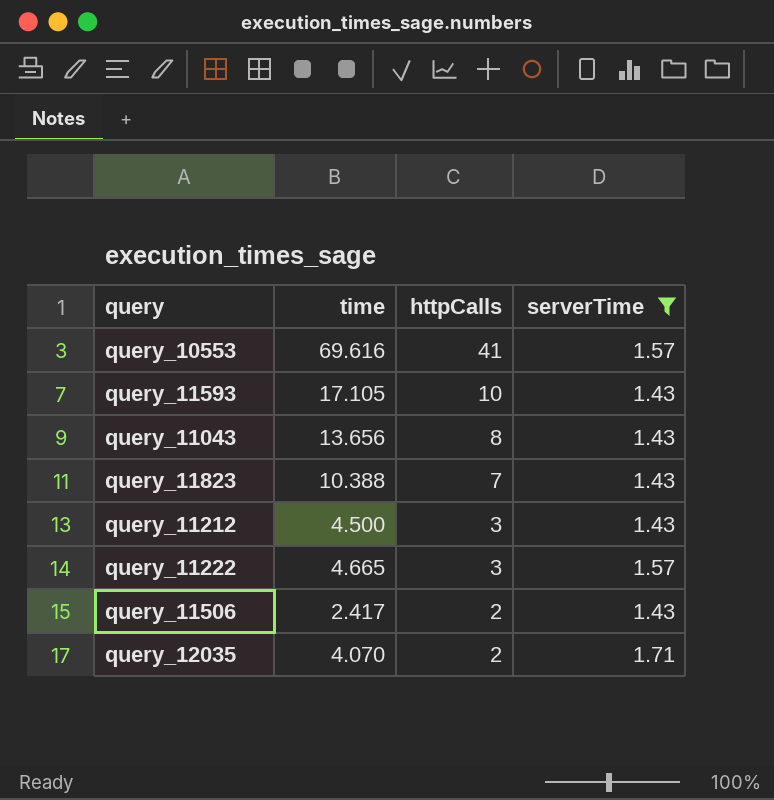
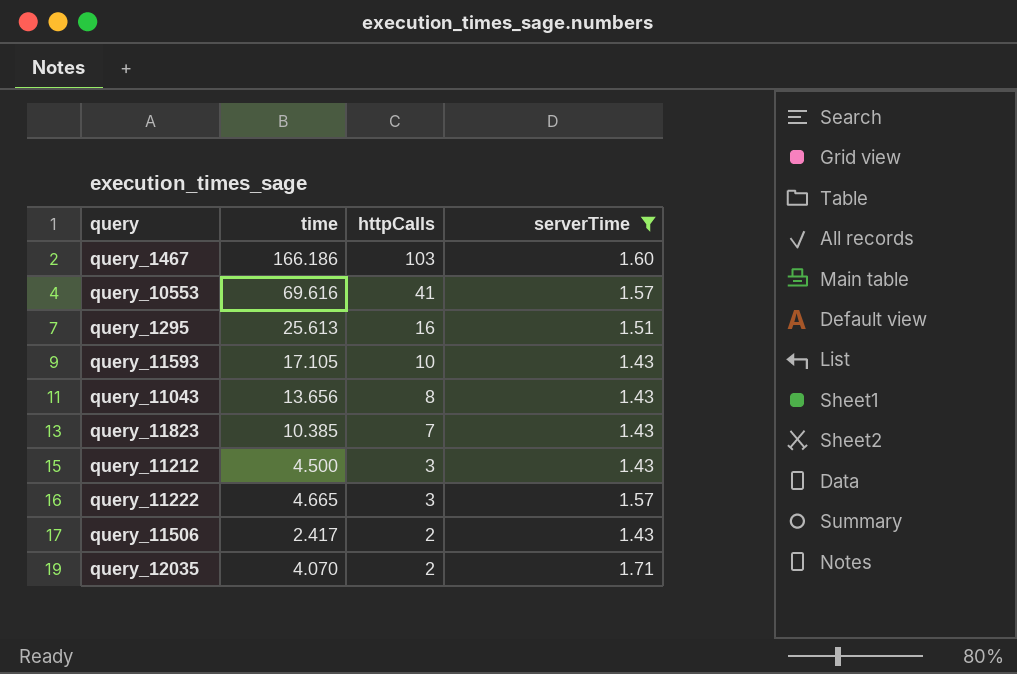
row query_1467: none -> 166.186 | 103 | 1.60
row query_1295: none -> 25.613 | 16 | 1.51
query_11823 | time: 10.388 -> 10.385

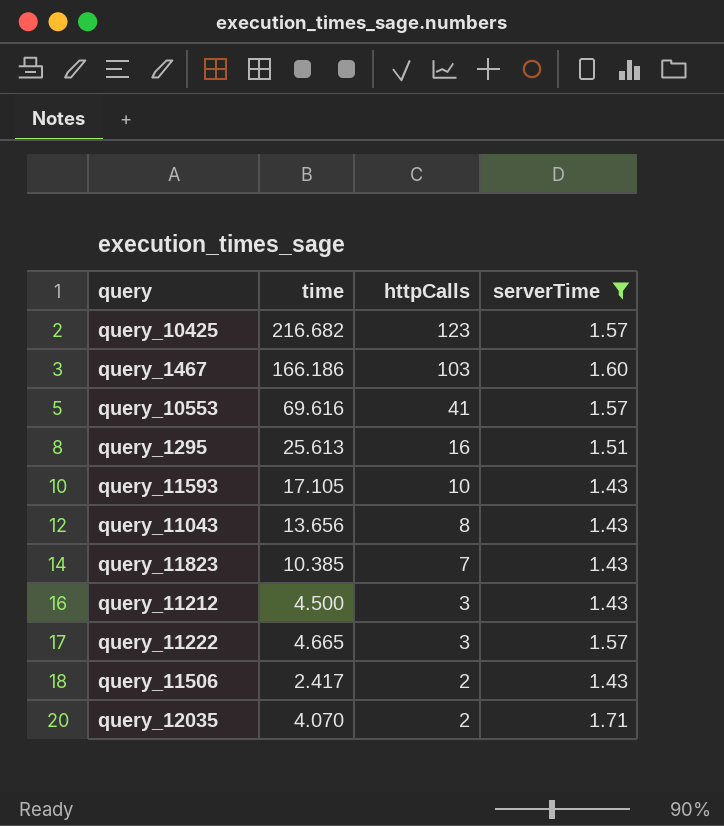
row query_10425: none -> 216.682 | 123 | 1.57

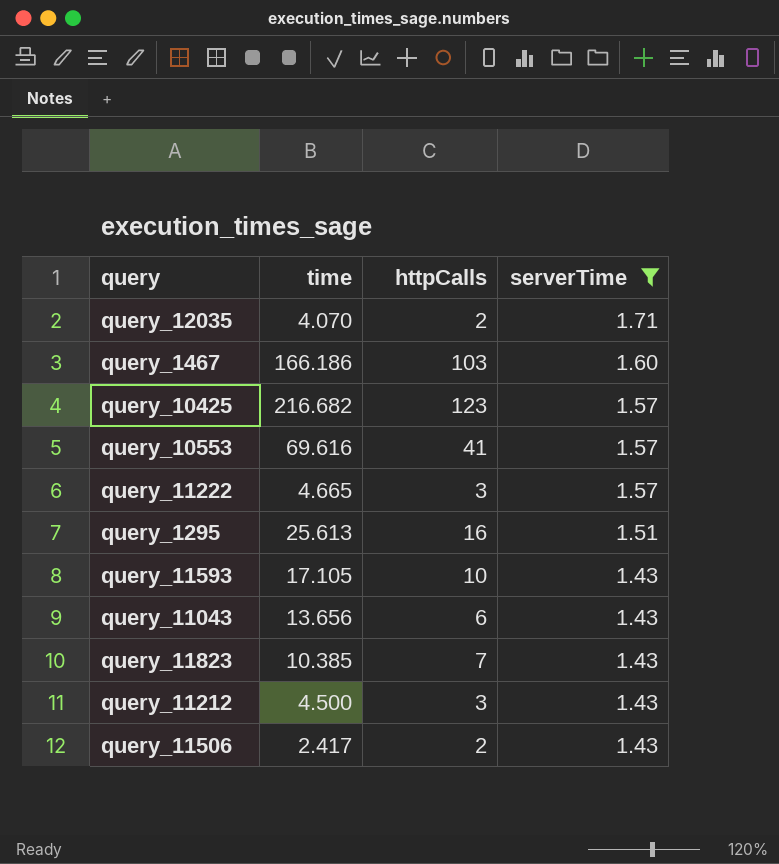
row order: httpCalls descending -> serverTime descending
query_11043 | httpCalls: 8 -> 6

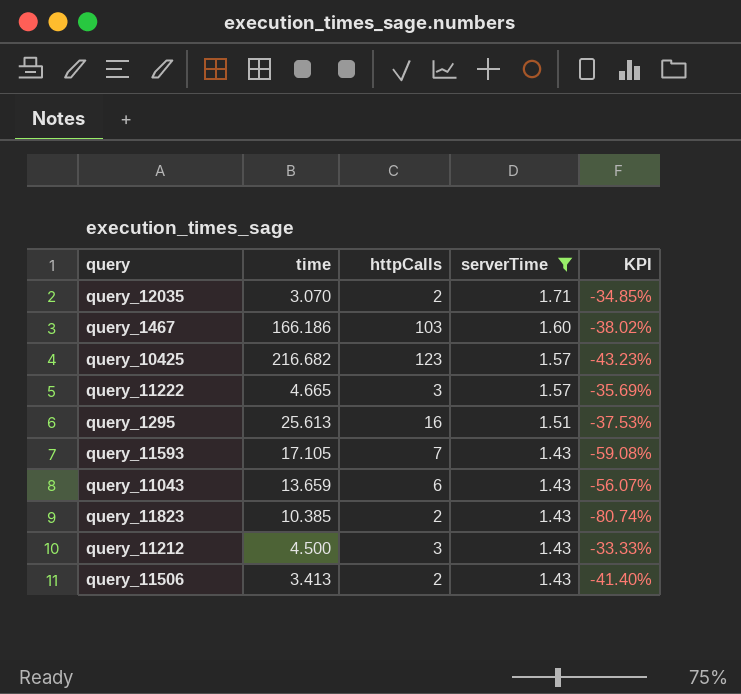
column KPI | formula: none -> ([httpCalls] - [time]) / [time]
row query_10553: 69.616 | 41 | 1.57 -> none
query_12035 | time: 4.070 -> 3.070
query_11593 | httpCalls: 10 -> 7
query_11043 | time: 13.656 -> 13.659
query_11823 | httpCalls: 7 -> 2
query_11506 | time: 2.417 -> 3.413

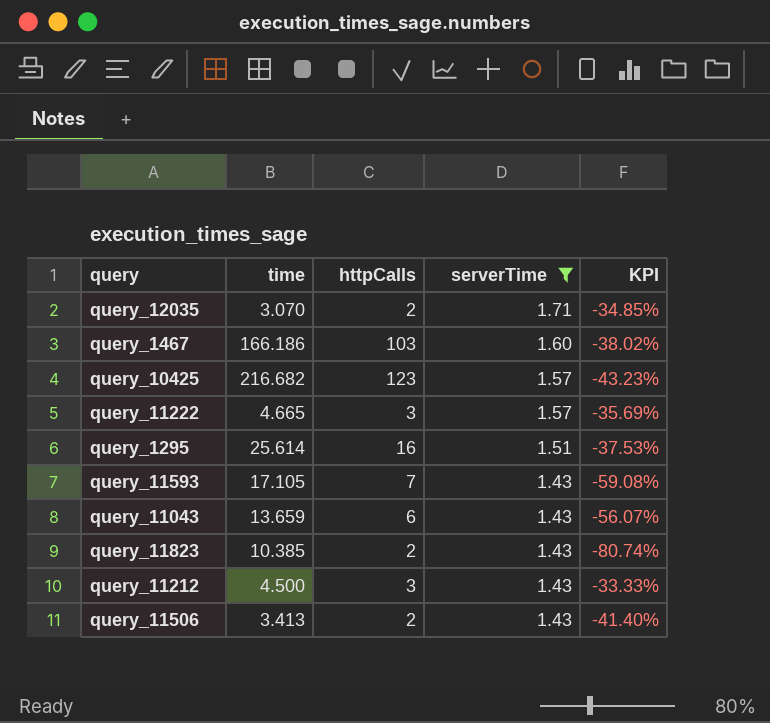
query_1295 | time: 25.613 -> 25.614

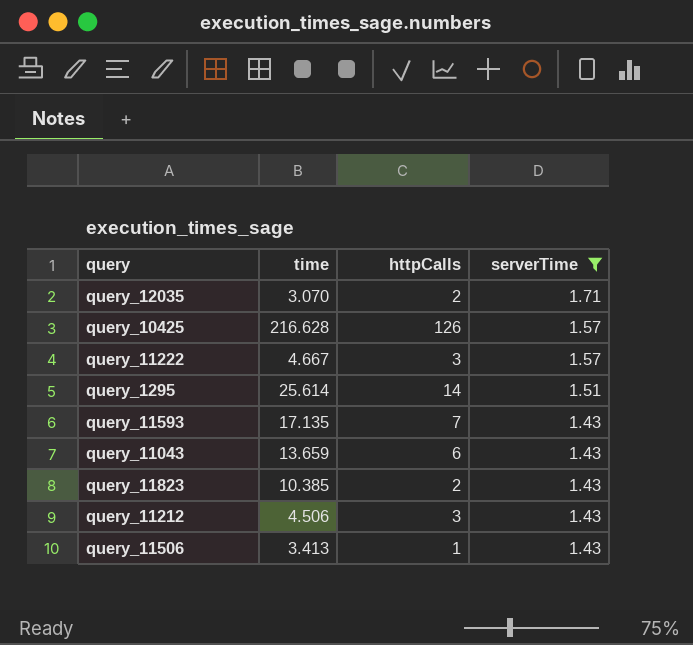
column KPI | formula: ([httpCalls] - [time]) / [time] -> none
row query_1467: 166.186 | 103 | 1.60 | -38.02% -> none
query_10425 | time: 216.682 -> 216.628
query_10425 | httpCalls: 123 -> 126
query_11222 | time: 4.665 -> 4.667
query_1295 | httpCalls: 16 -> 14
query_11593 | time: 17.105 -> 17.135
query_11212 | time: 4.500 -> 4.506
query_11506 | httpCalls: 2 -> 1

